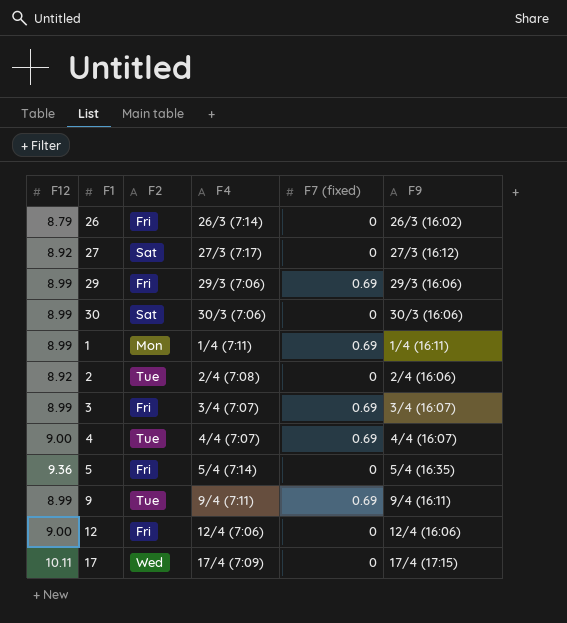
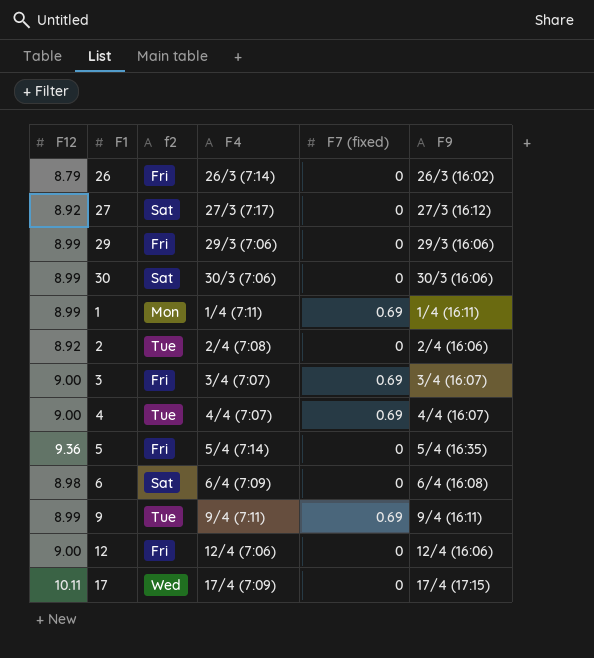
column name: F2 -> f2
29 | F7 (fixed): 0.69 -> 0
3 | F12: 8.99 -> 9.00
row 6: none -> 8.98 | Sat | 6/4 (7:09) | 0 | 6/4 (16:08)

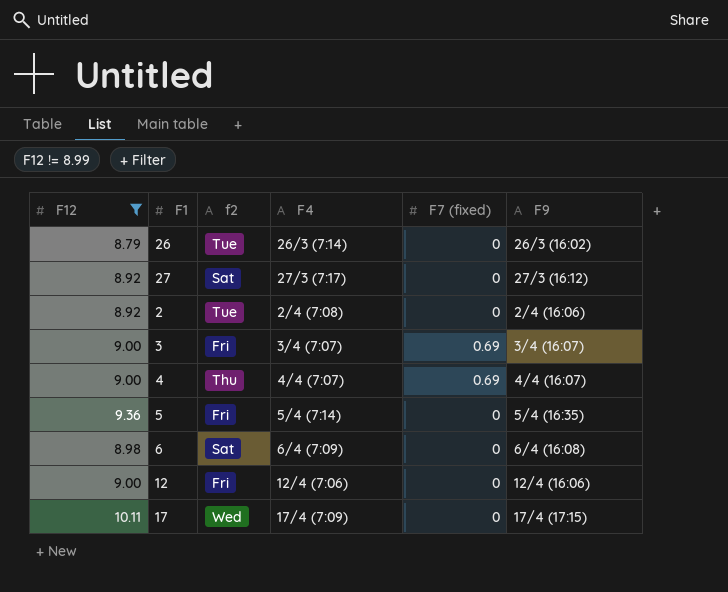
filter: none -> F12 != 8.99
26 | f2: Fri -> Tue
4 | f2: Tue -> Thu

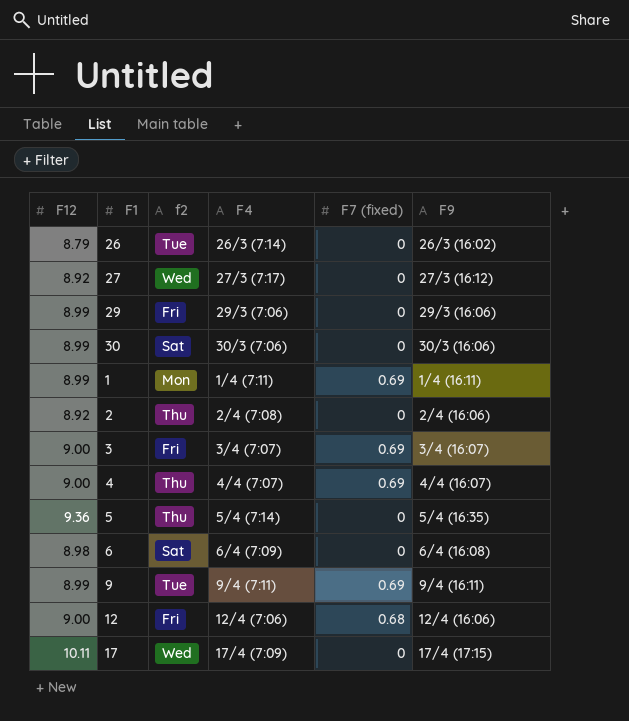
filter: F12 != 8.99 -> none
27 | f2: Sat -> Wed
2 | f2: Tue -> Thu
5 | f2: Fri -> Thu
12 | F7 (fixed): 0 -> 0.68

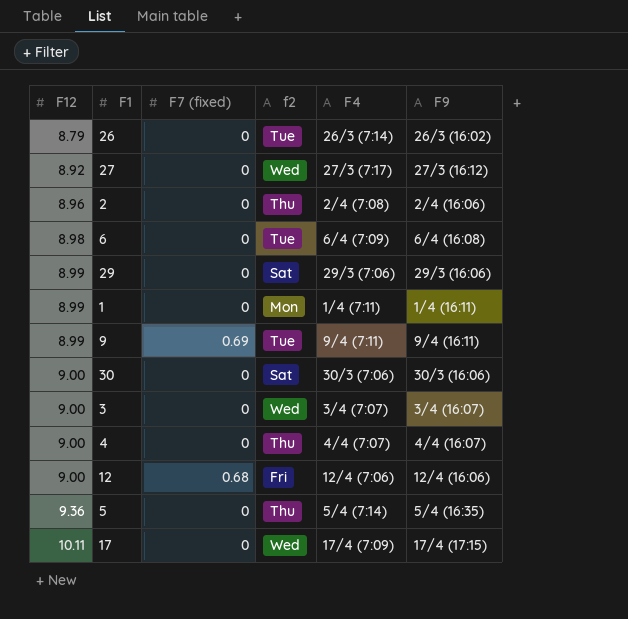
row order: none -> F12 ascending
column F7 (fixed) | position: 5 -> 3
2 | F12: 8.92 -> 8.96
6 | f2: Sat -> Tue
29 | f2: Fri -> Sat
1 | F7 (fixed): 0.69 -> 0
30 | F12: 8.99 -> 9.00
3 | F7 (fixed): 0.69 -> 0
3 | f2: Fri -> Wed
4 | F7 (fixed): 0.69 -> 0

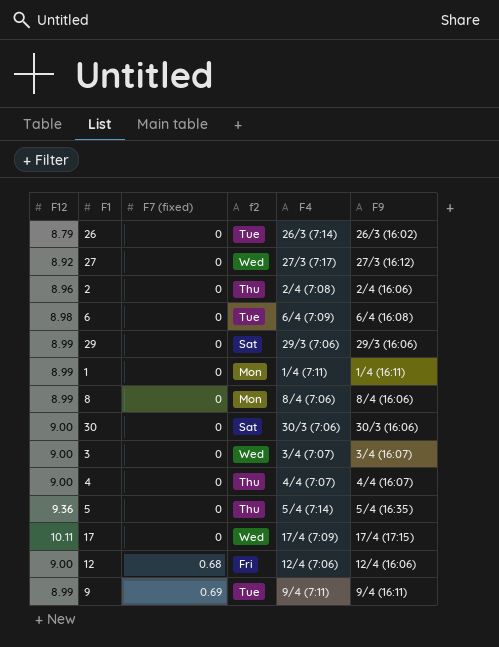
row order: F12 ascending -> F7 (fixed) ascending
row 8: none -> 8.99 | 0 | Mon | 8/4 (7:06) | 8/4 (16:06)

